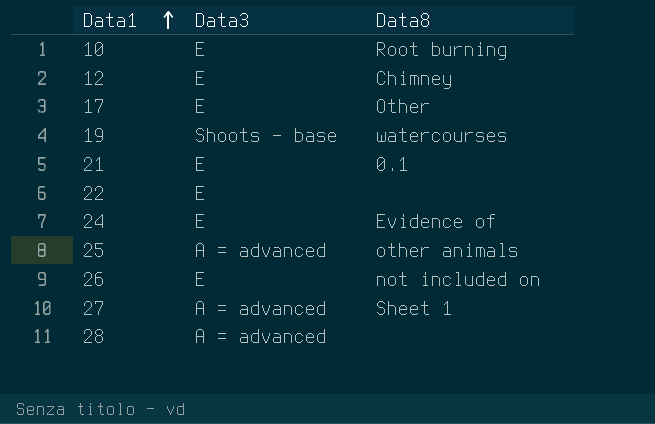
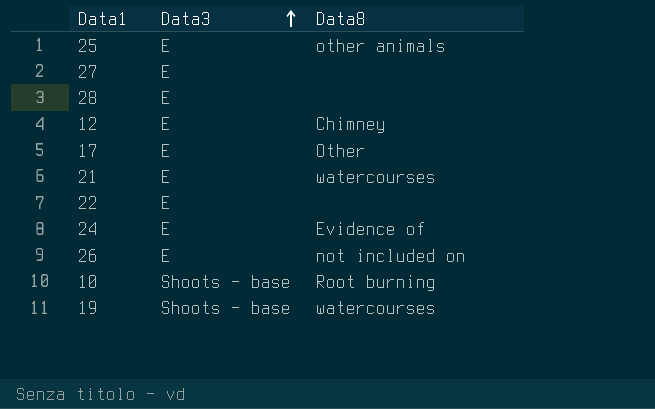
row order: Data1 ascending -> Data3 ascending
25 | Data3: A = advanced -> E
27 | Data3: A = advanced -> E
27 | Data8: Sheet 1 -> none
28 | Data3: A = advanced -> E
21 | Data8: 0.1 -> watercourses
10 | Data3: E -> Shoots - base

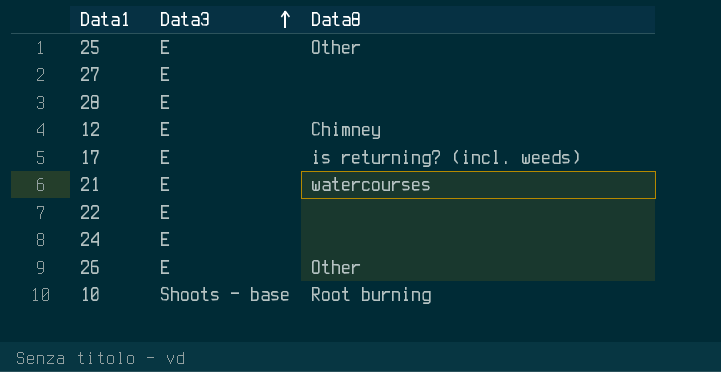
row 19: Shoots - base | watercourses -> none
25 | Data8: other animals -> Other
17 | Data8: Other -> is returning? (incl. weeds)
24 | Data8: Evidence of -> none
26 | Data8: not included on -> Other

